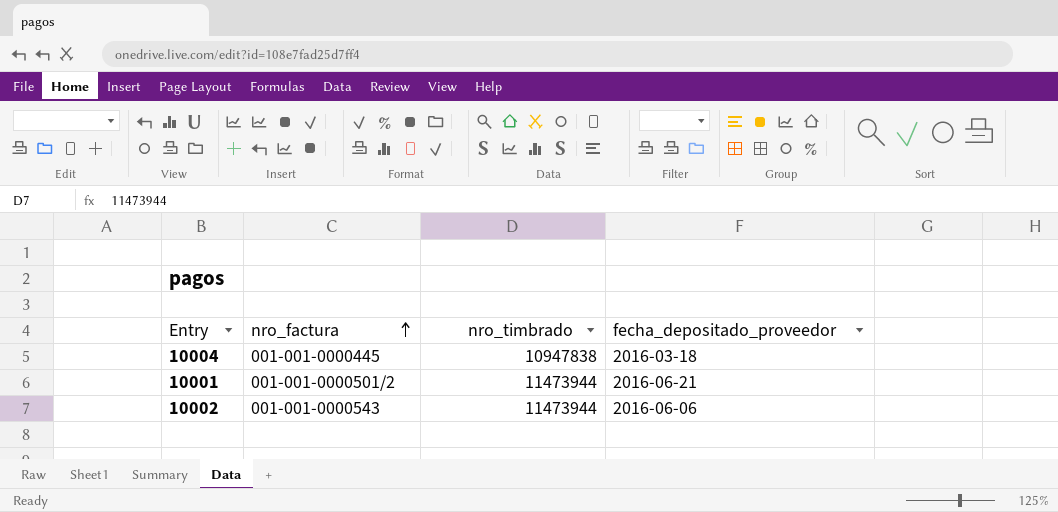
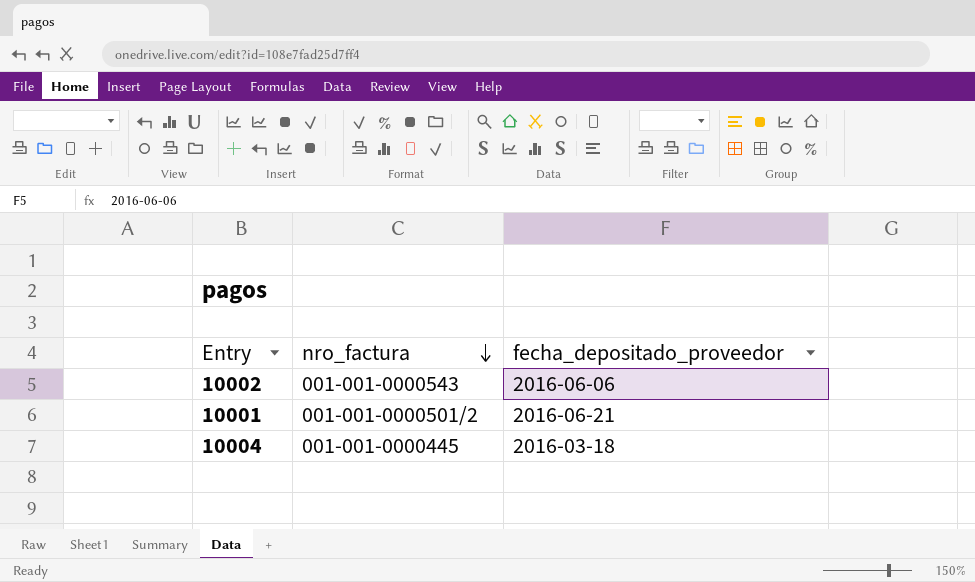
row order: nro_factura ascending -> nro_factura descending
column nro_timbrado | position: 3 -> none

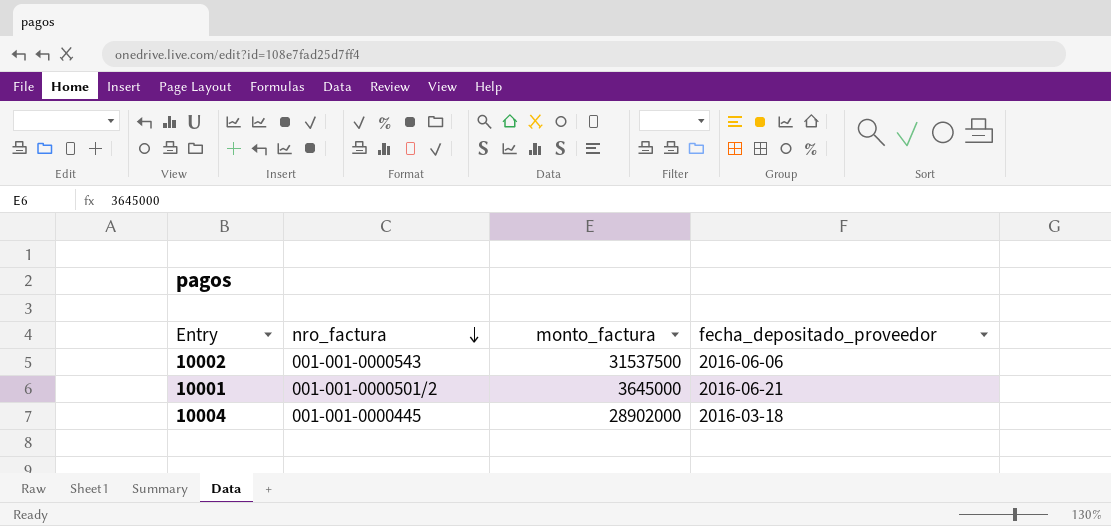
column monto_factura | position: none -> 3

